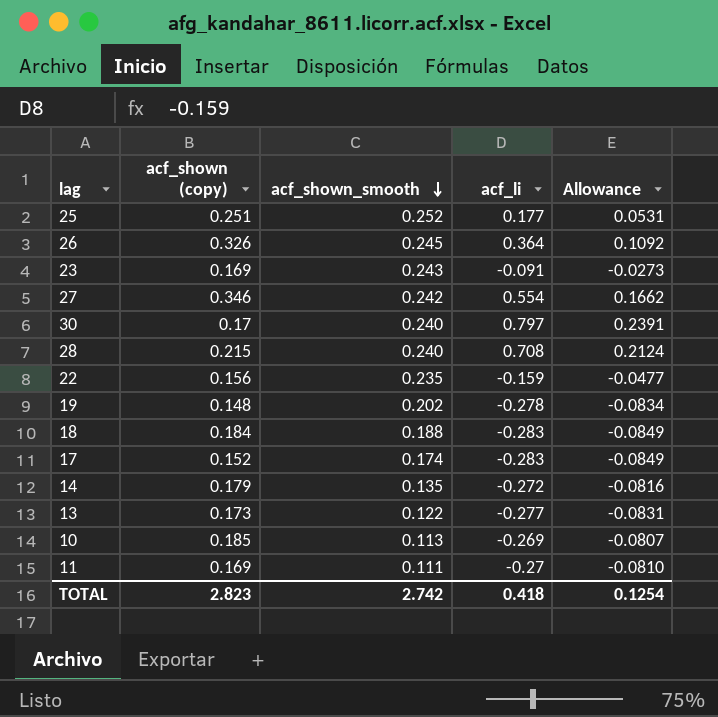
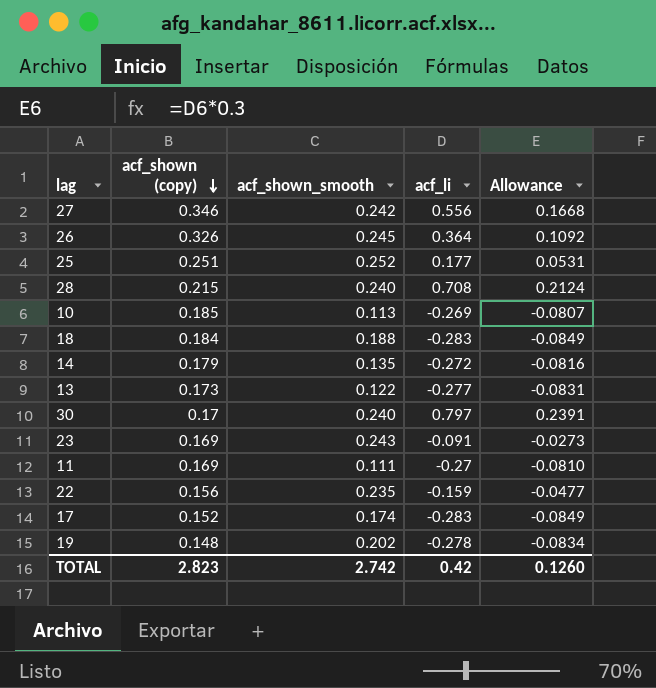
row order: acf_shown_smooth descending -> acf_shown (copy) descending
27 | acf_li: 0.554 -> 0.556
27 | Allowance: 0.1662 -> 0.1668
TOTAL | acf_li: 0.418 -> 0.42
TOTAL | Allowance: 0.1254 -> 0.1260

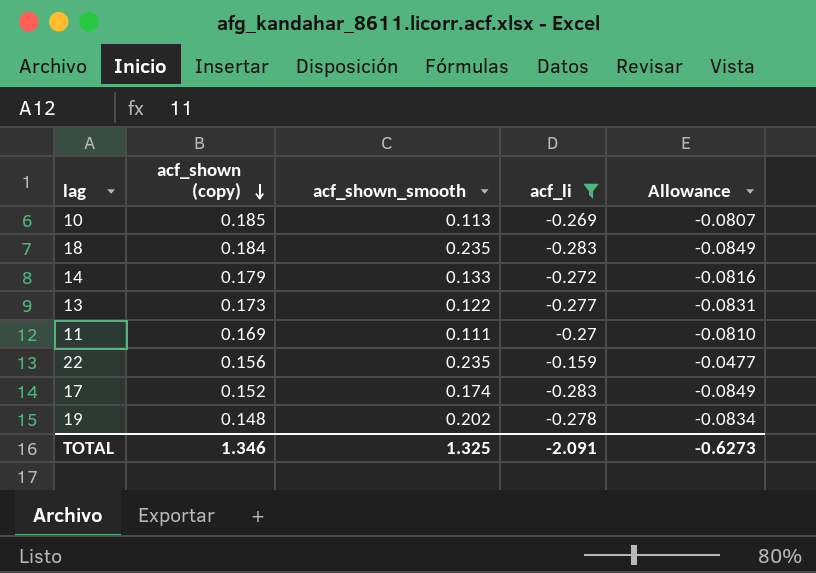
filter: none -> acf_li <= -0.159
18 | acf_shown_smooth: 0.188 -> 0.235
14 | acf_shown_smooth: 0.135 -> 0.133
TOTAL | acf_shown (copy): 2.823 -> 1.346
TOTAL | acf_shown_smooth: 2.742 -> 1.325
TOTAL | acf_li: 0.42 -> -2.091
TOTAL | Allowance: 0.1260 -> -0.6273

